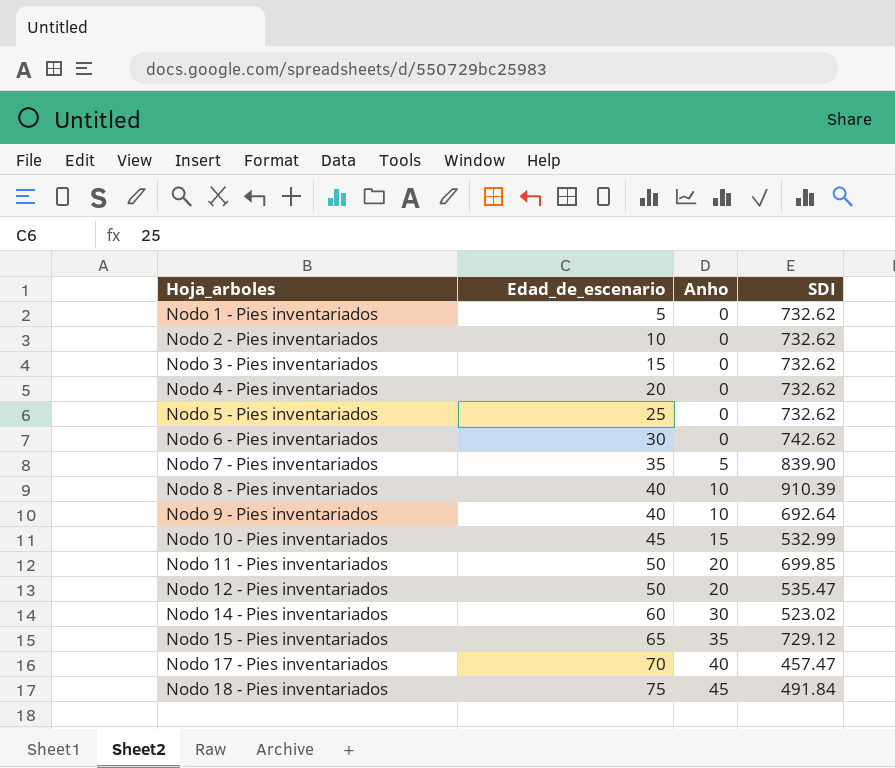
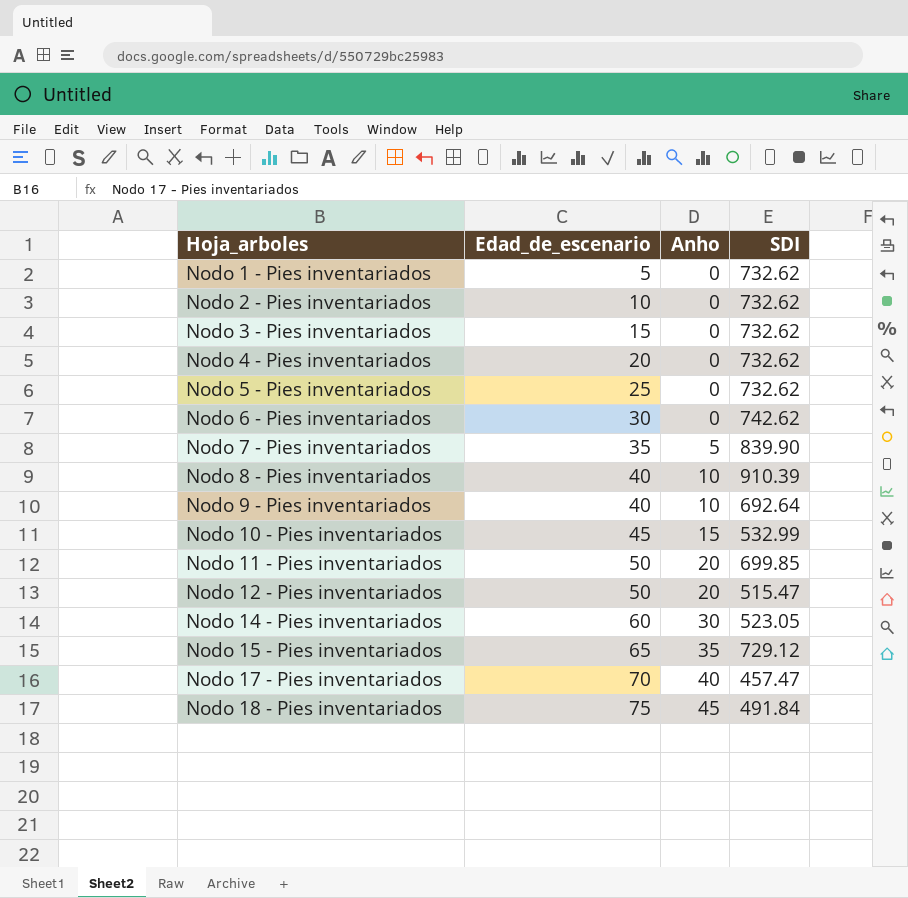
Nodo 12 - Pies inventariados | SDI: 535.47 -> 515.47
Nodo 14 - Pies inventariados | SDI: 523.02 -> 523.05

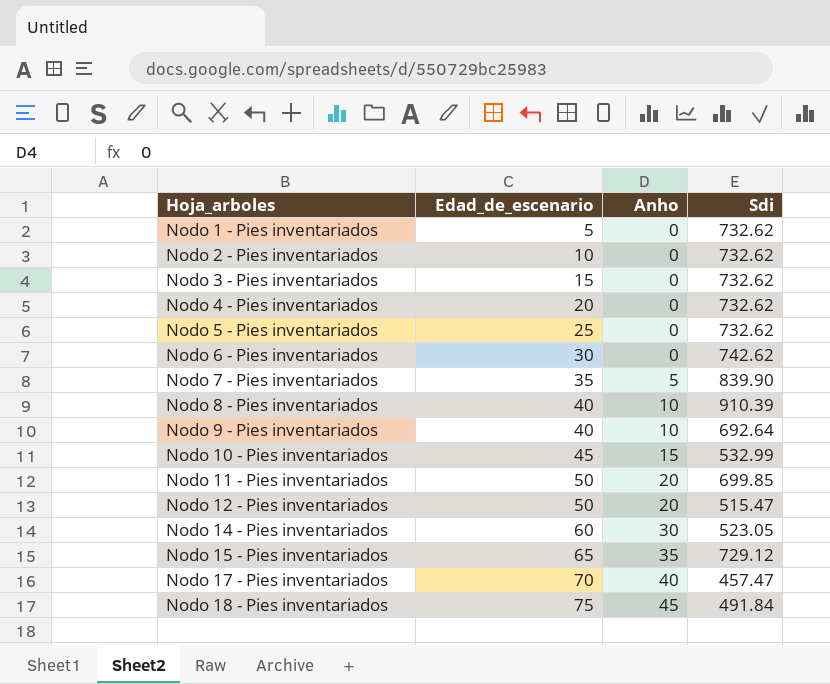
column name: SDI -> Sdi

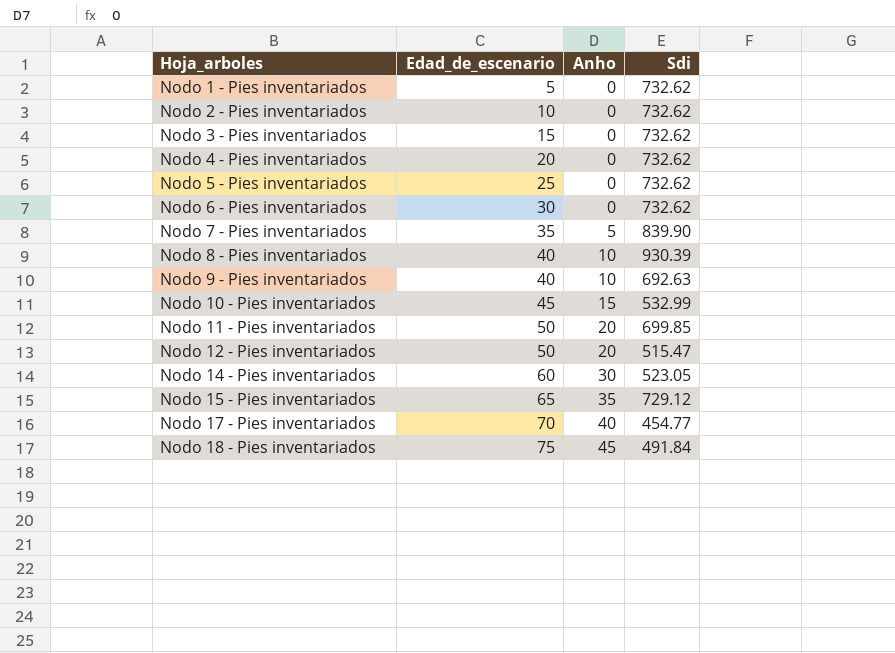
Nodo 6 - Pies inventariados | Sdi: 742.62 -> 732.62
Nodo 8 - Pies inventariados | Sdi: 910.39 -> 930.39
Nodo 9 - Pies inventariados | Sdi: 692.64 -> 692.63
Nodo 17 - Pies inventariados | Sdi: 457.47 -> 454.77

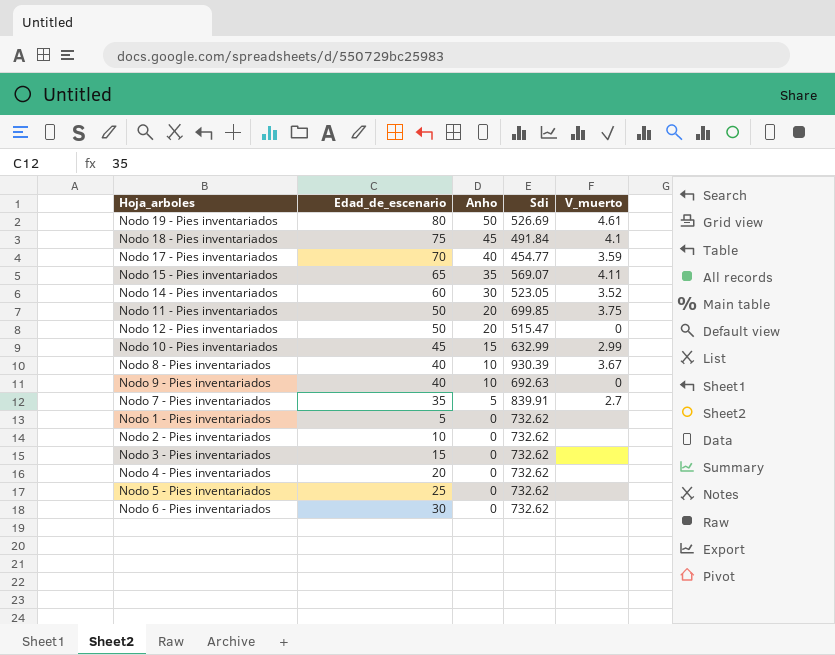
row order: Hoja_arboles ascending -> Anho descending
column V_muerto | position: none -> 5
row Nodo 19 - Pies inventariados: none -> 80 | 50 | 526.69 | 4.61
Nodo 15 - Pies inventariados | Sdi: 729.12 -> 569.07
Nodo 10 - Pies inventariados | Sdi: 532.99 -> 632.99
Nodo 7 - Pies inventariados | Sdi: 839.90 -> 839.91

